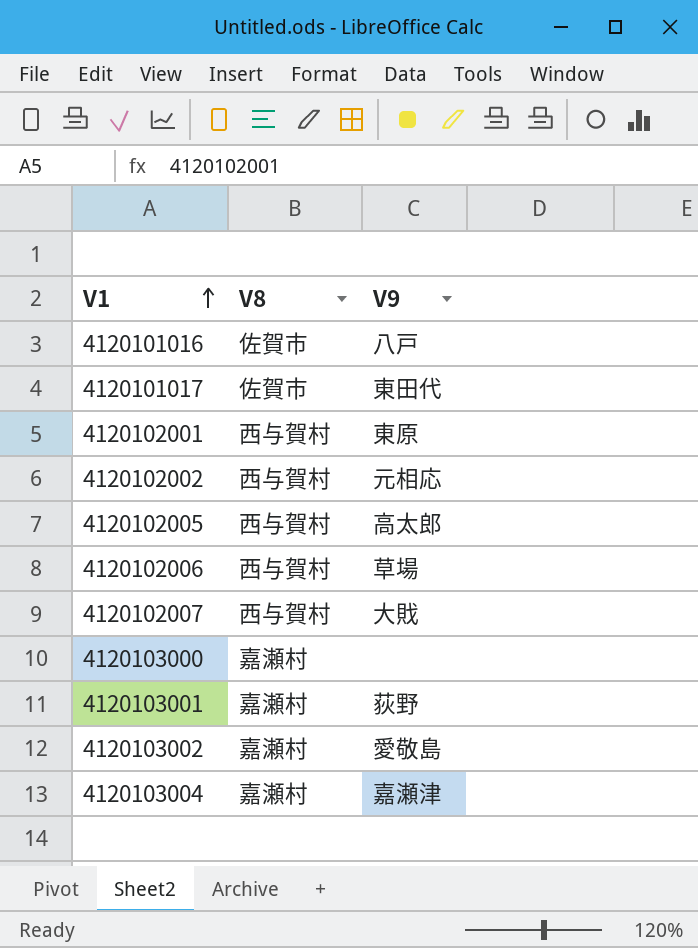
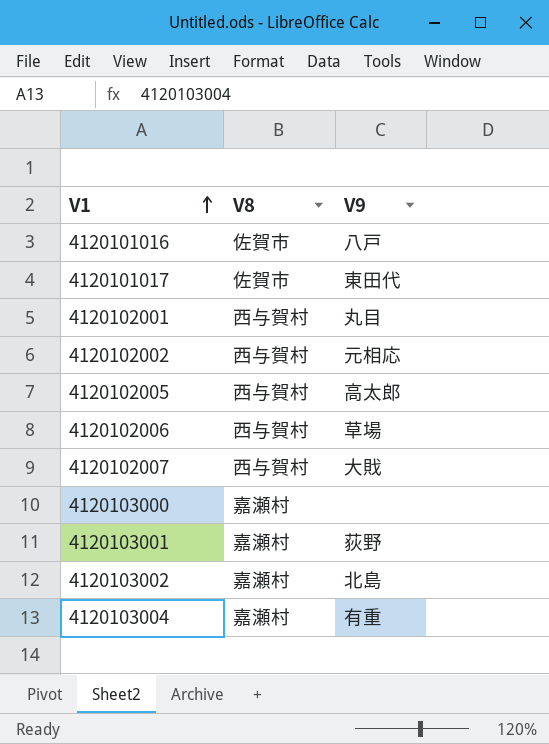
4120102001 | V9: 東原 -> 丸目
4120103002 | V9: 愛敬島 -> 北島
4120103004 | V9: 嘉瀬津 -> 有重

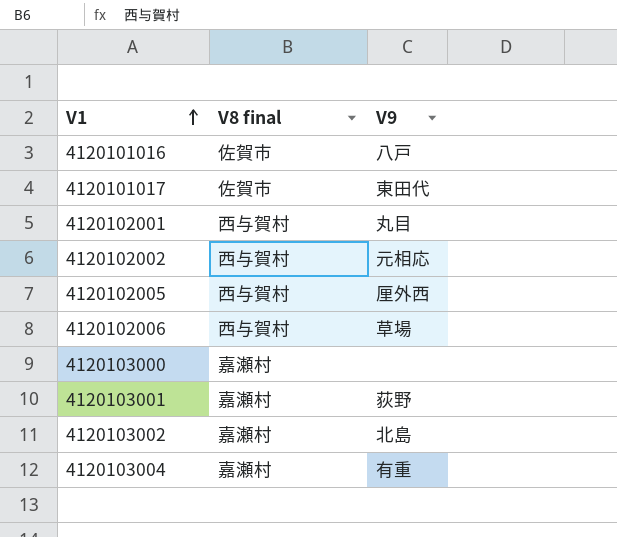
column name: V8 -> V8 final
row 4120102007: 西与賀村 | 大戝 -> none
4120102005 | V9: 高太郎 -> 厘外西

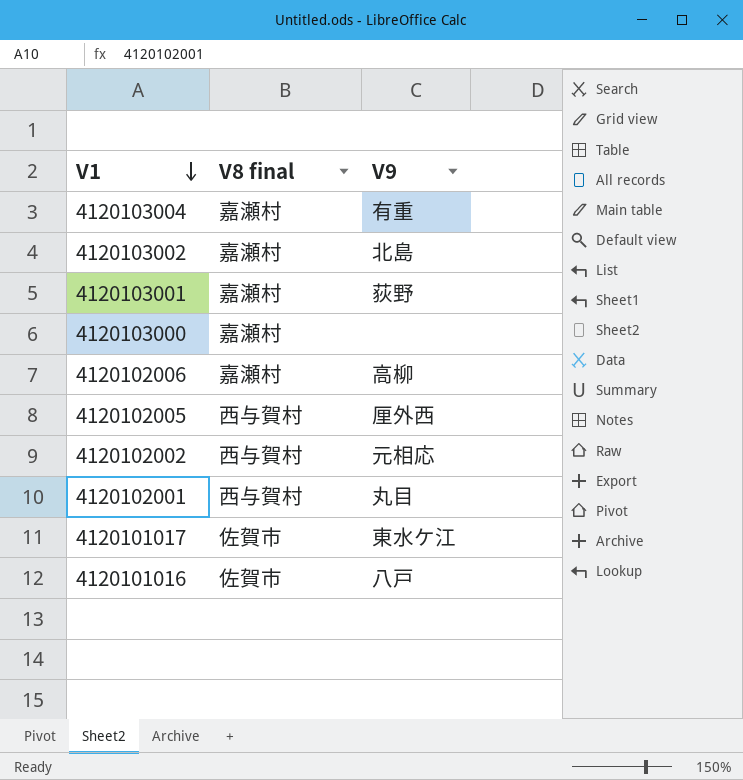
row order: V1 ascending -> V1 descending
4120102006 | V8 final: 西与賀村 -> 嘉瀬村
4120102006 | V9: 草場 -> 高柳
4120101017 | V9: 東田代 -> 東水ケ江

